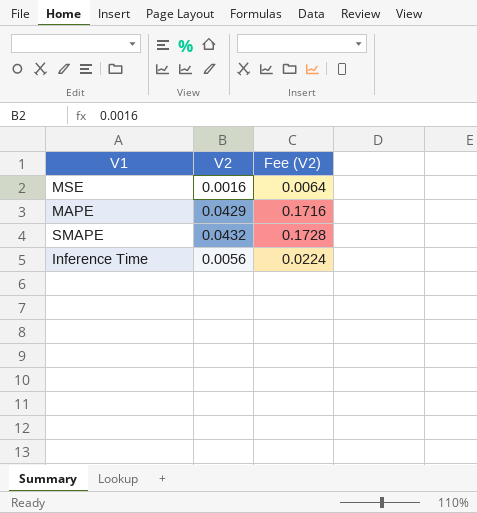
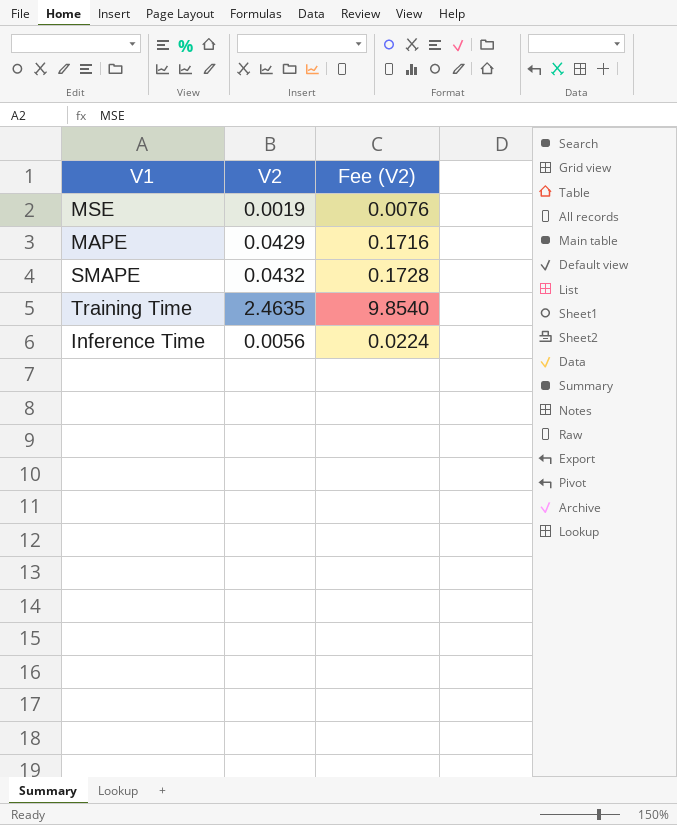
MSE | V2: 0.0016 -> 0.0019
MSE | Fee (V2): 0.0064 -> 0.0076
row Training Time: none -> 2.4635 | 9.8540

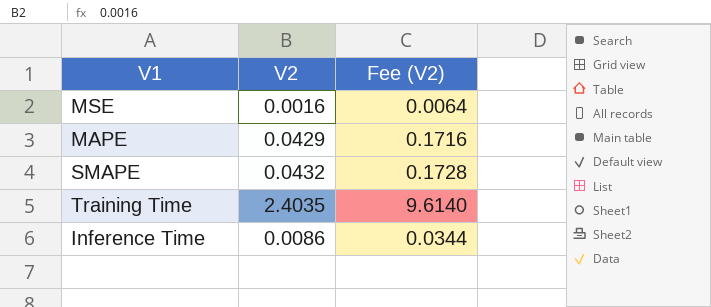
MSE | V2: 0.0019 -> 0.0016
MSE | Fee (V2): 0.0076 -> 0.0064
Training Time | V2: 2.4635 -> 2.4035
Training Time | Fee (V2): 9.8540 -> 9.6140
Inference Time | V2: 0.0056 -> 0.0086
Inference Time | Fee (V2): 0.0224 -> 0.0344

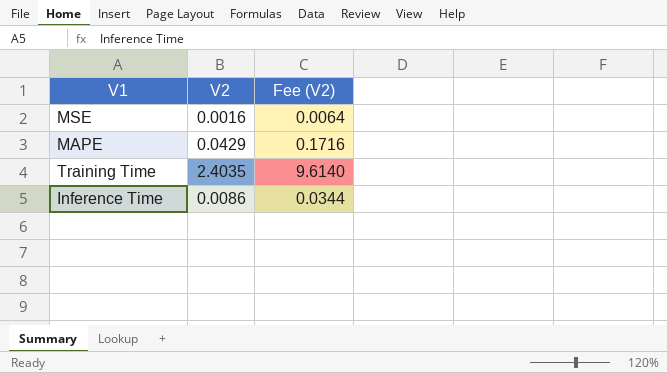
row SMAPE: 0.0432 | 0.1728 -> none

